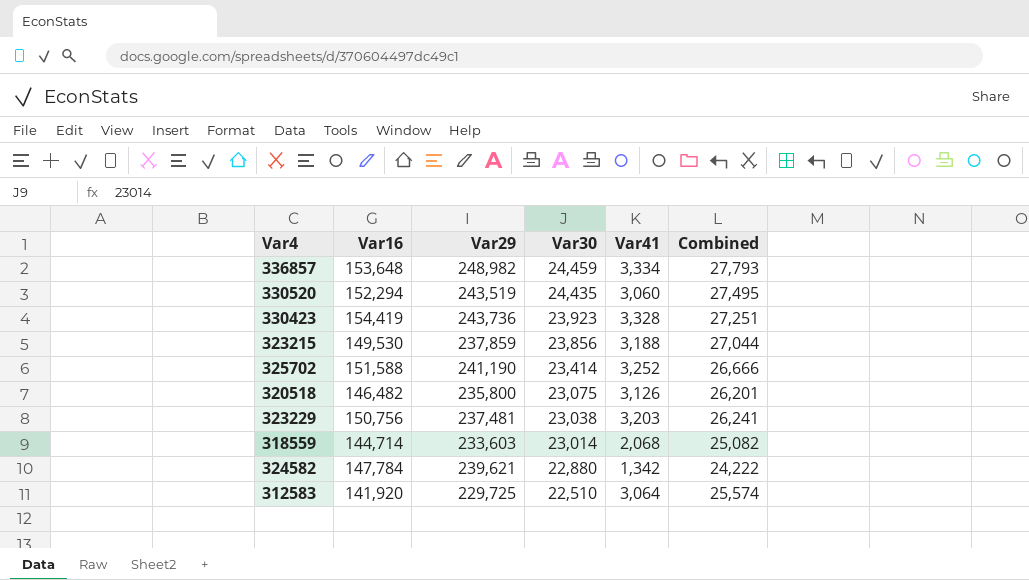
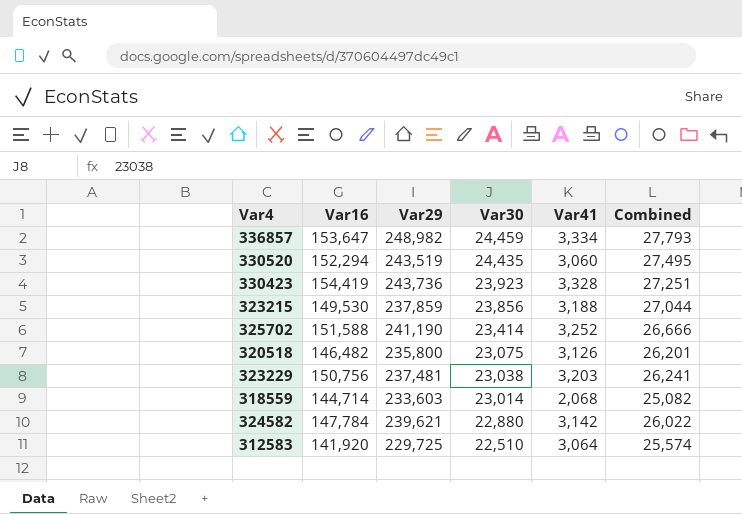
336857 | Var16: 153,648 -> 153,647
324582 | Var41: 1,342 -> 3,142
324582 | Combined: 24,222 -> 26,022

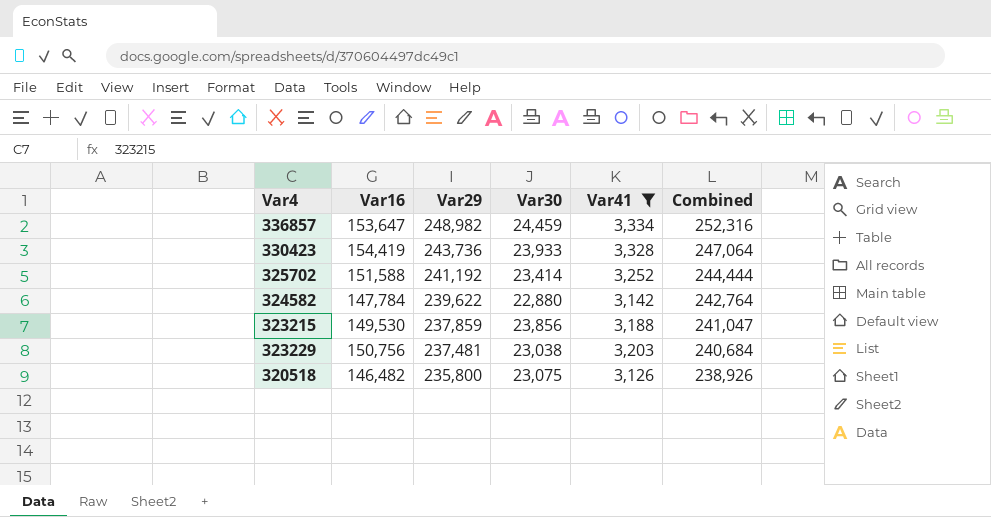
filter: none -> Var41 >= 3,126
row order: Var30 descending -> Var29 descending
column Combined | formula: [Var30] + [Var41] -> [Var29] + [Var41]
330423 | Var30: 23,923 -> 23,933
325702 | Var29: 241,190 -> 241,192
324582 | Var29: 239,621 -> 239,622

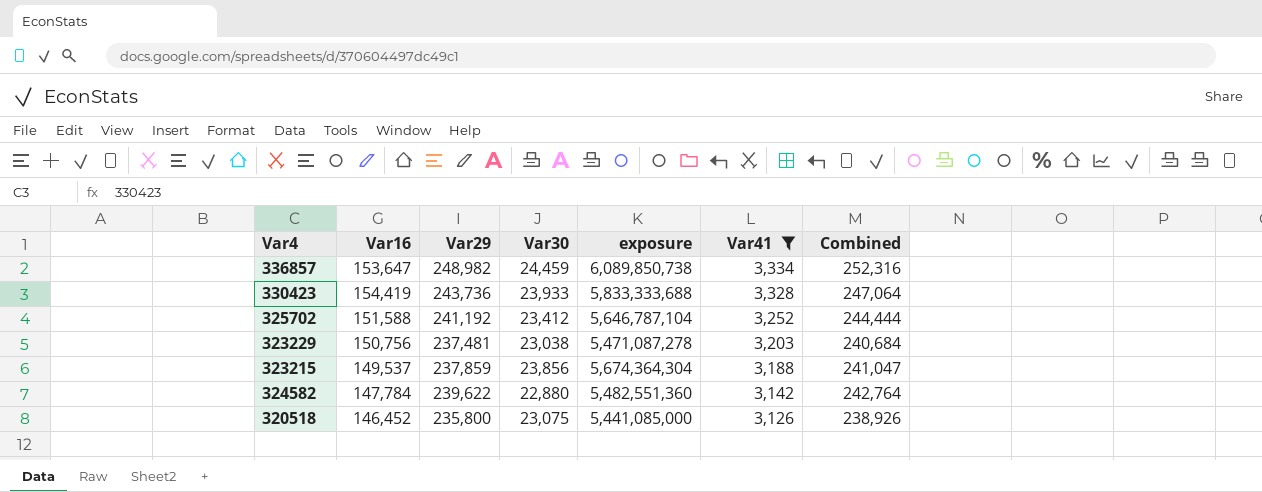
row order: Var29 descending -> Var41 descending
column exposure | formula: none -> [Var29] * [Var30]
325702 | Var30: 23,414 -> 23,412
323215 | Var16: 149,530 -> 149,537
320518 | Var16: 146,482 -> 146,452

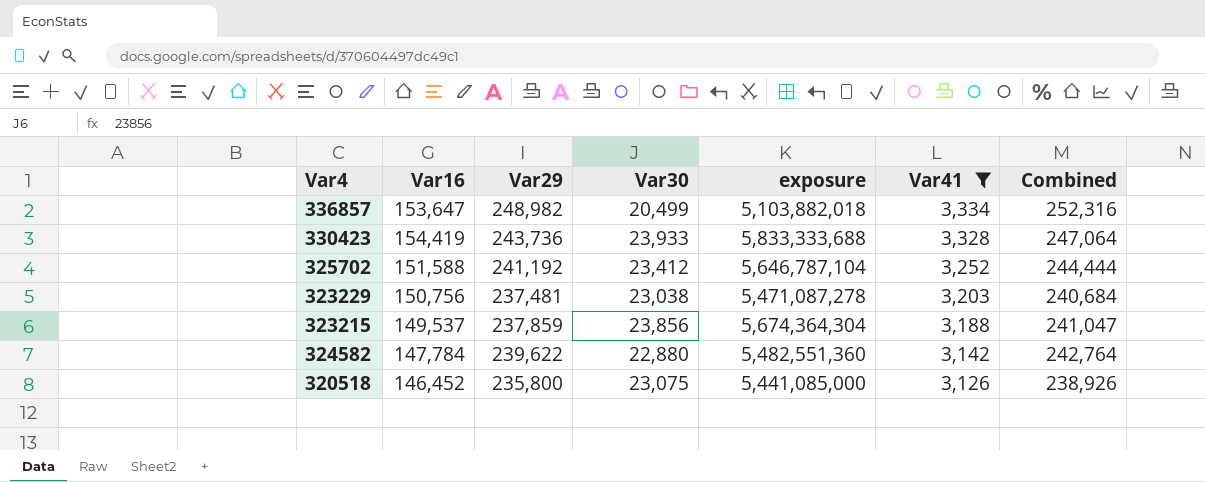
336857 | Var30: 24,459 -> 20,499
336857 | exposure: 6,089,850,738 -> 5,103,882,018

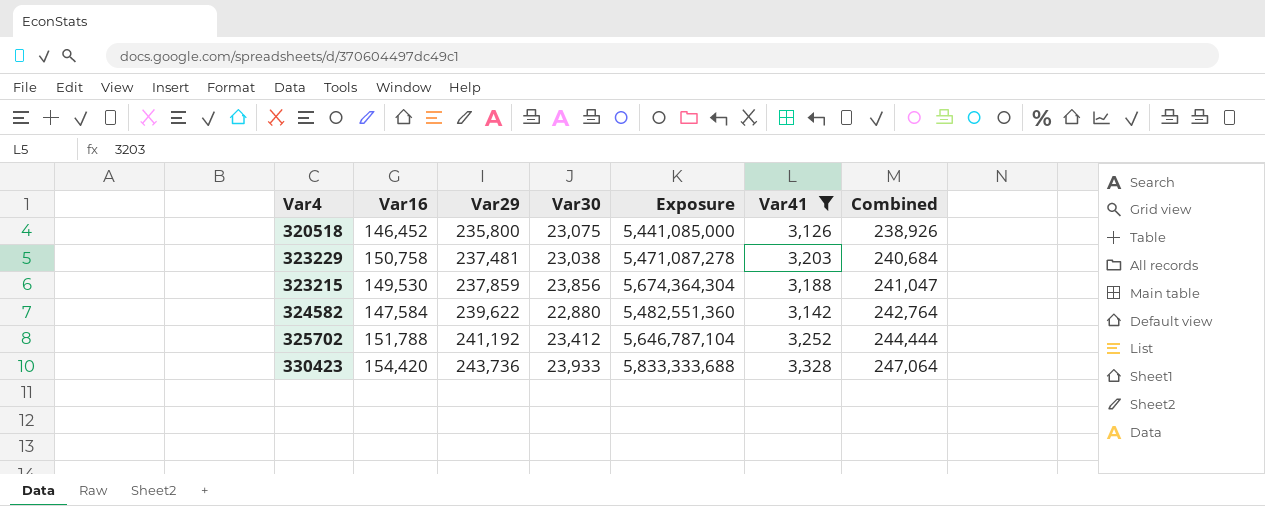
row order: Var41 descending -> Var29 ascending
column name: exposure -> Exposure
row 336857: 153,647 | 248,982 | 20,499 | 5,103,882,018 | 3,334 | 252,316 -> none
323229 | Var16: 150,756 -> 150,758
323215 | Var16: 149,537 -> 149,530
324582 | Var16: 147,784 -> 147,584
325702 | Var16: 151,588 -> 151,788
330423 | Var16: 154,419 -> 154,420

